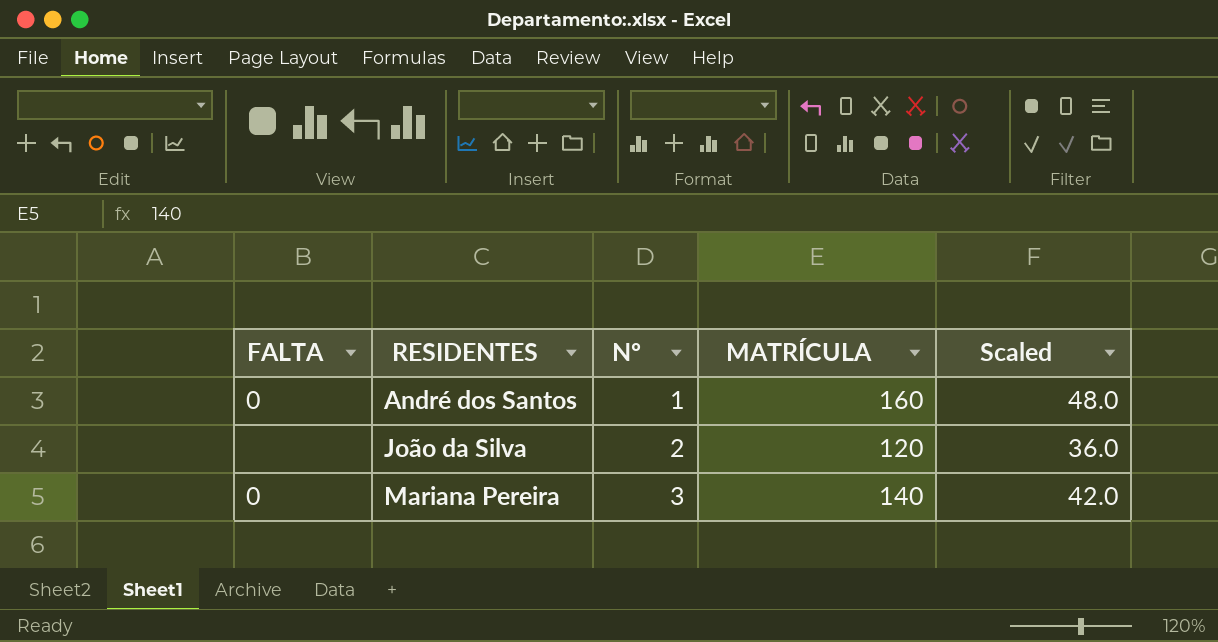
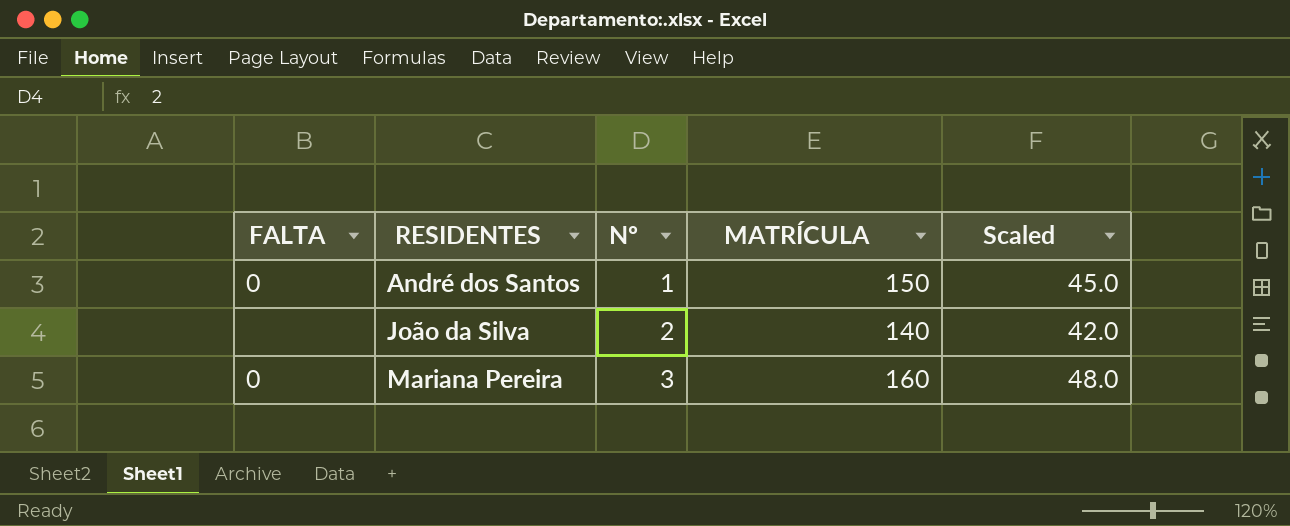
André dos Santos | MATRÍCULA: 160 -> 150
André dos Santos | Scaled: 48.0 -> 45.0
João da Silva | MATRÍCULA: 120 -> 140
João da Silva | Scaled: 36.0 -> 42.0
Mariana Pereira | MATRÍCULA: 140 -> 160
Mariana Pereira | Scaled: 42.0 -> 48.0

